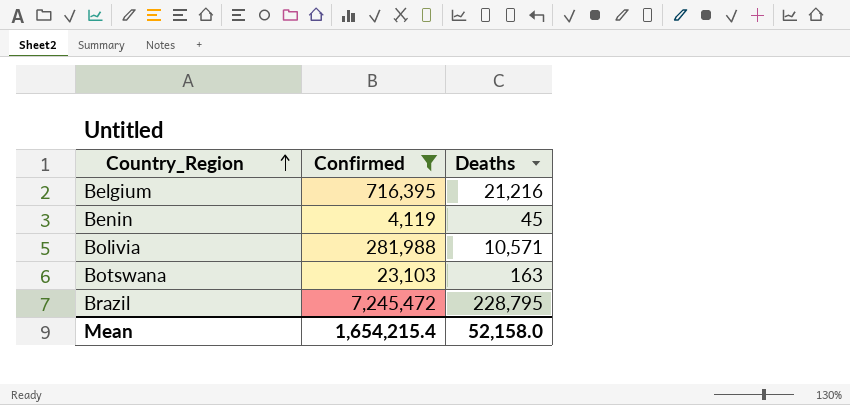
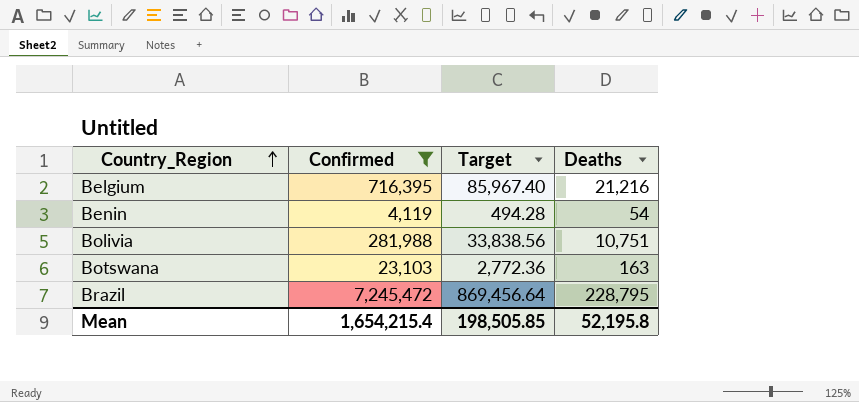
column Target | formula: none -> [Confirmed] * 0.12
Benin | Deaths: 45 -> 54
Bolivia | Deaths: 10,571 -> 10,751
Mean | Deaths: 52,158.0 -> 52,195.8

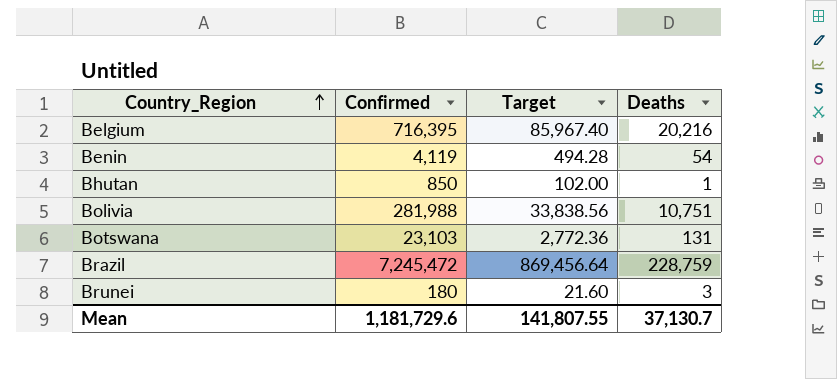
filter: Confirmed >= 4,119 -> none
Belgium | Deaths: 21,216 -> 20,216
Botswana | Deaths: 163 -> 131
Brazil | Deaths: 228,795 -> 228,759
Mean | Confirmed: 1,654,215.4 -> 1,181,729.6
Mean | Target: 198,505.85 -> 141,807.55
Mean | Deaths: 52,195.8 -> 37,130.7

